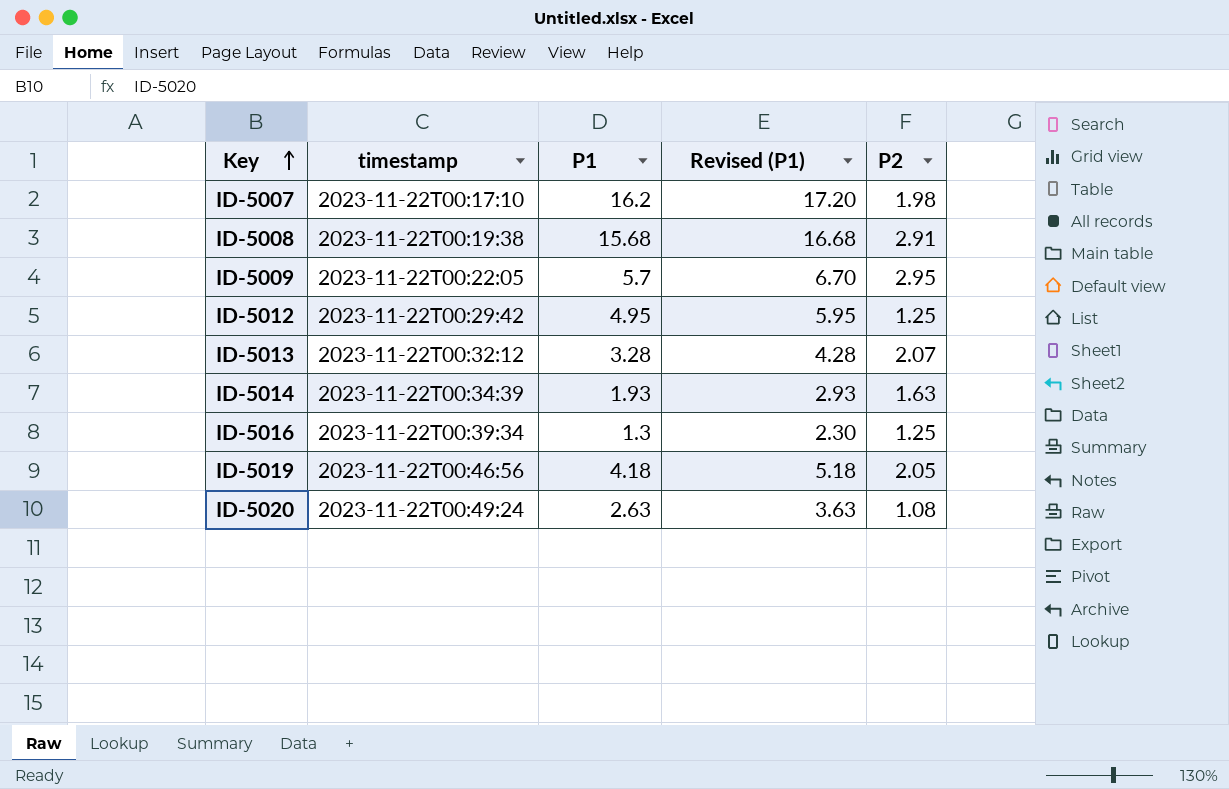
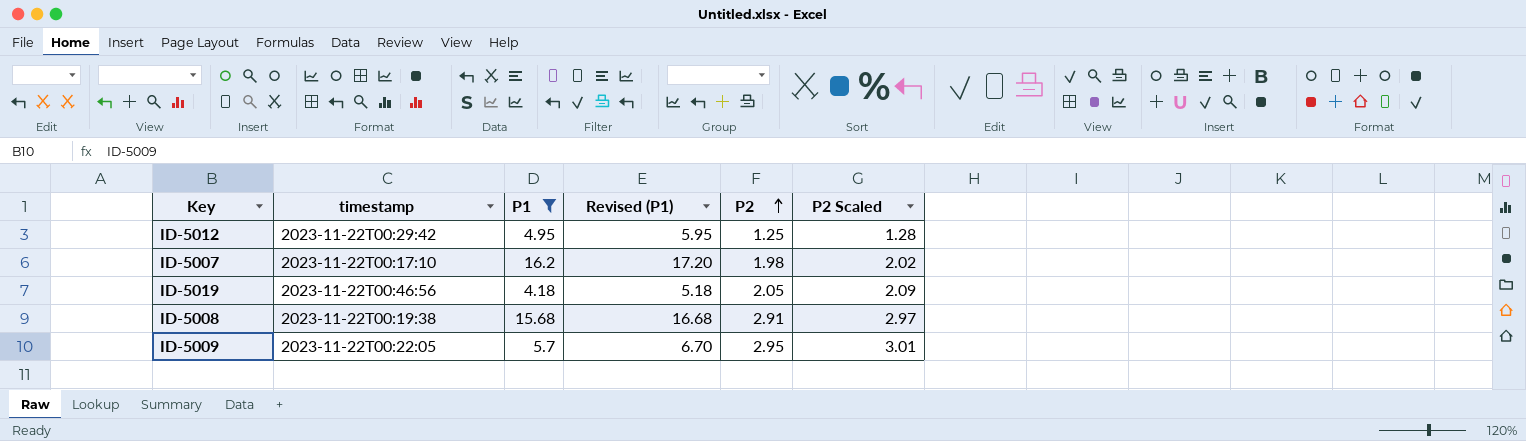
filter: none -> P1 >= 4.18
row order: Key ascending -> P2 ascending
column P2 Scaled | formula: none -> [P2] * 1.02

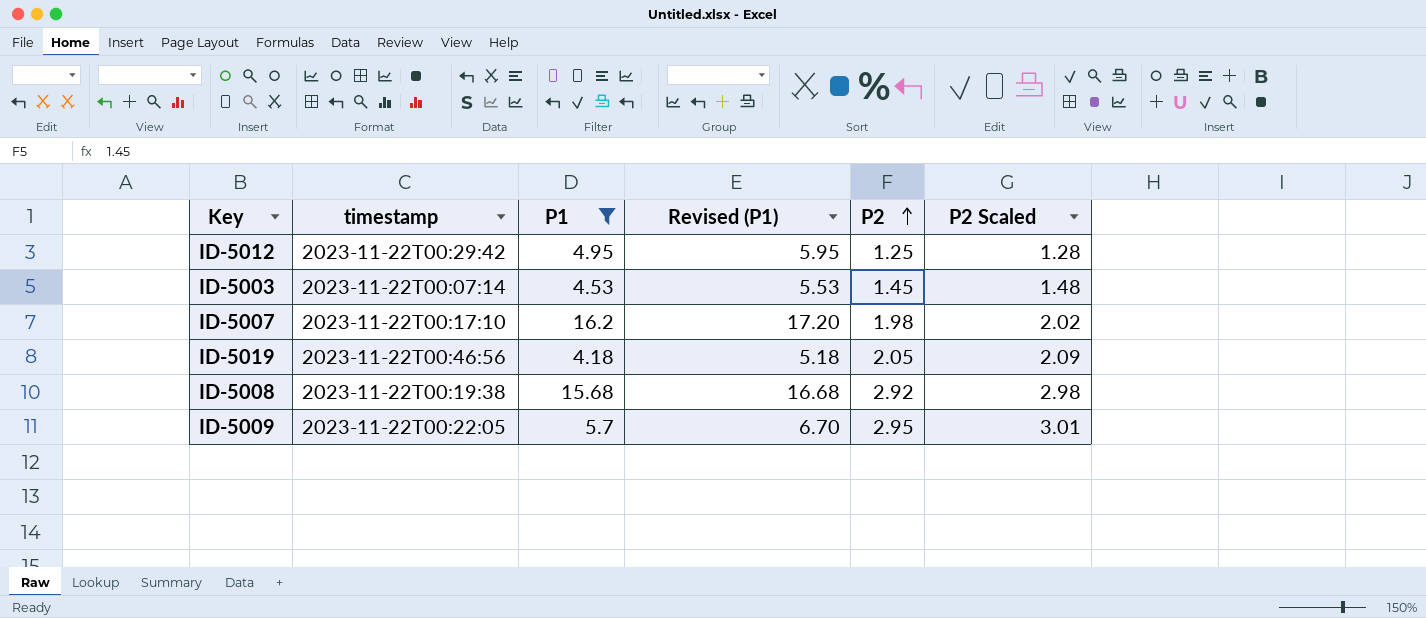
row ID-5003: none -> 2023-11-22T00:07:14 | 4.53 | 5.53 | 1.45 | 1.48
ID-5008 | P2: 2.91 -> 2.92
ID-5008 | P2 Scaled: 2.97 -> 2.98

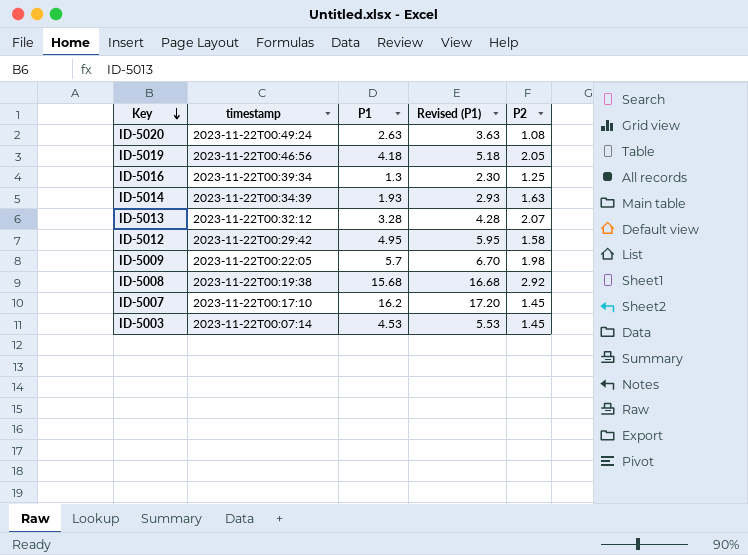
filter: P1 >= 4.18 -> none
row order: P2 ascending -> Key descending
column P2 Scaled | formula: [P2] * 1.02 -> none
ID-5012 | P2: 1.25 -> 1.58
ID-5009 | P2: 2.95 -> 1.98
ID-5007 | P2: 1.98 -> 1.45

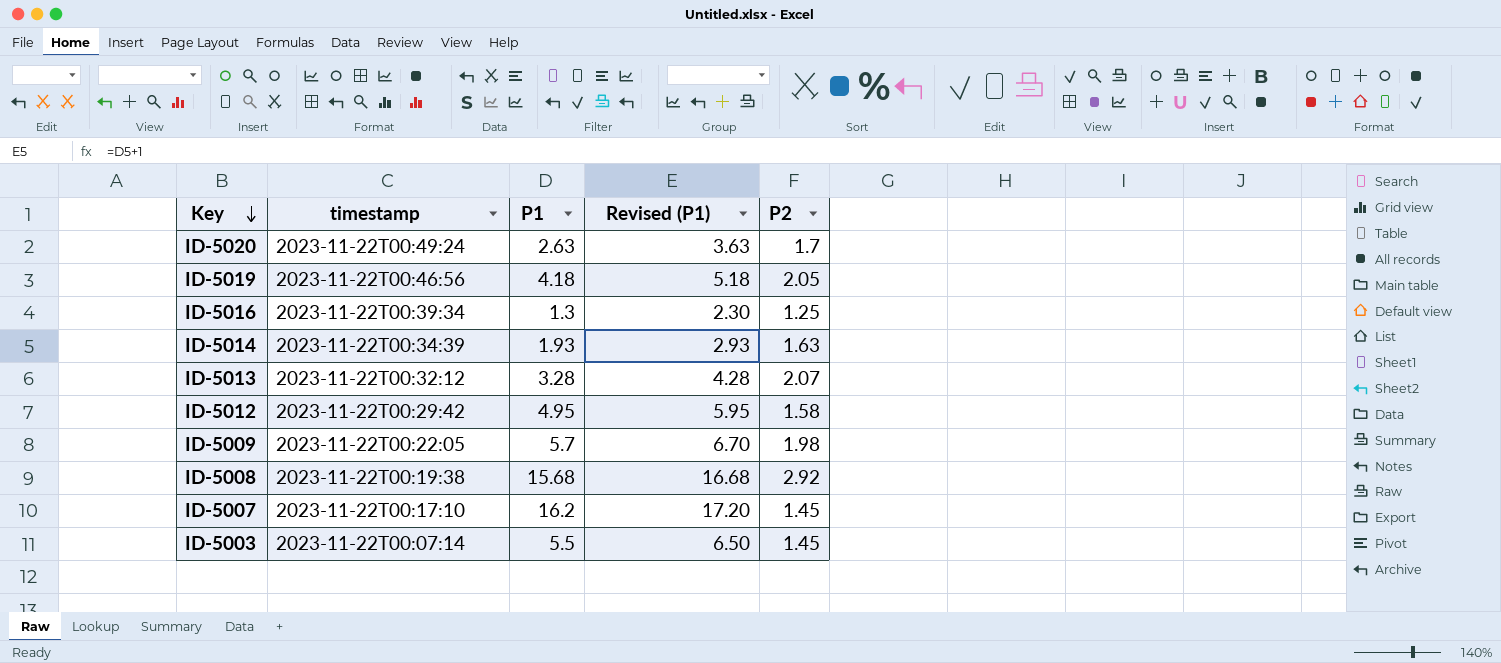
ID-5020 | P2: 1.08 -> 1.7
ID-5003 | P1: 4.53 -> 5.5
ID-5003 | Revised (P1): 5.53 -> 6.50

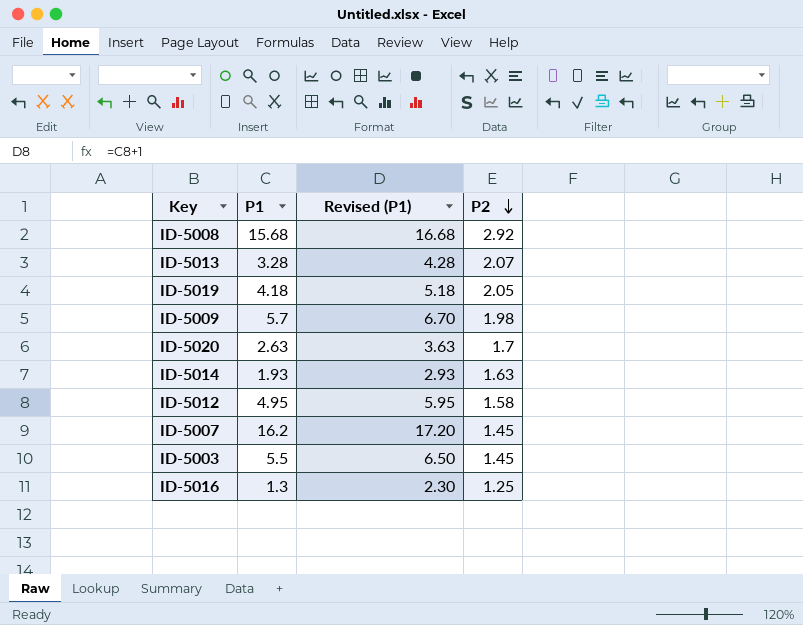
row order: Key descending -> P2 descending
column timestamp | position: 2 -> none

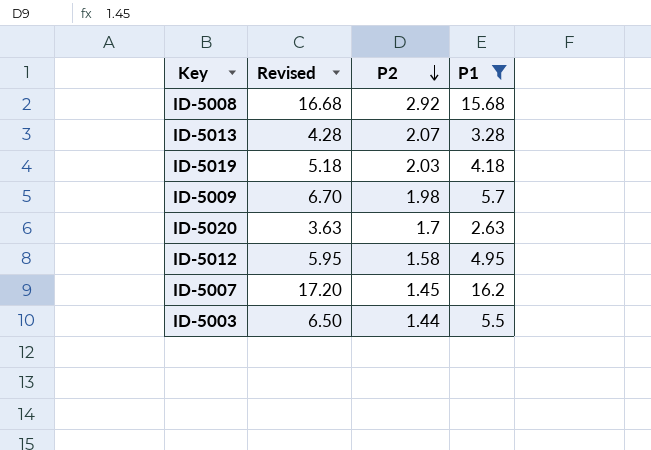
filter: none -> P1 >= 2.63
column name: Revised (P1) -> Revised
column P1 | position: 2 -> 4
ID-5019 | P2: 2.05 -> 2.03
ID-5003 | P2: 1.45 -> 1.44

